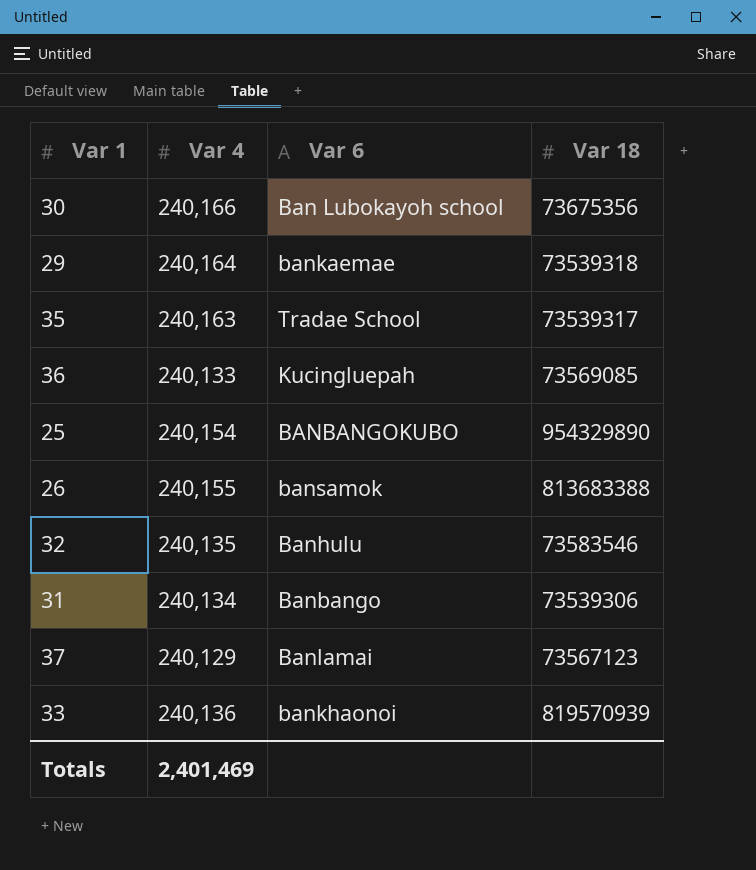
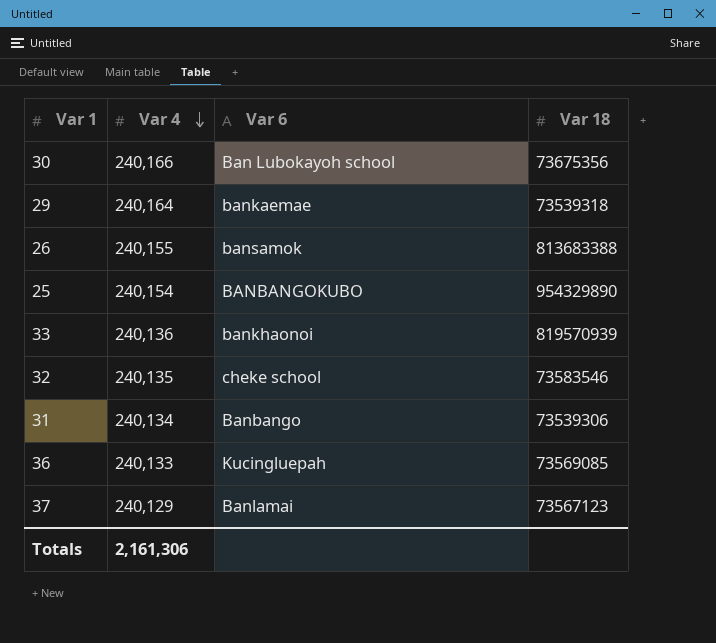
row order: none -> Var 4 descending
row 35: 240,163 | Tradae School | 73539317 -> none
32 | Var 6: Banhulu -> cheke school
Totals | Var 4: 2,401,469 -> 2,161,306

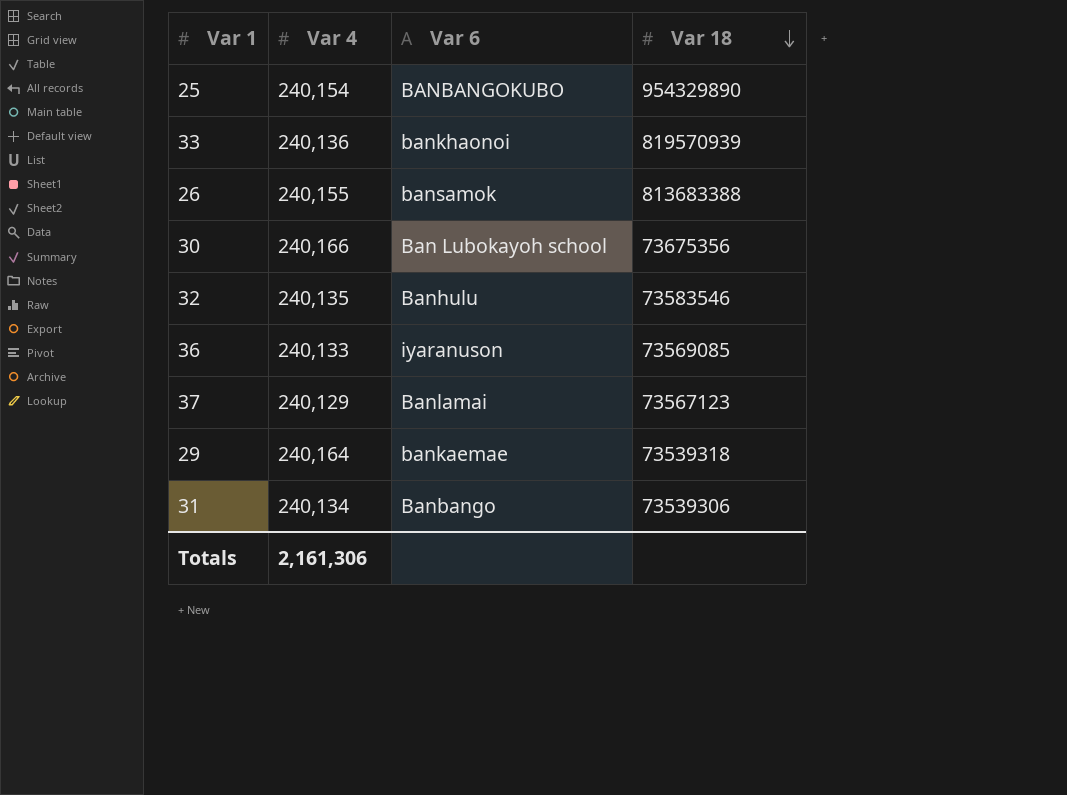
row order: Var 4 descending -> Var 18 descending
32 | Var 6: cheke school -> Banhulu
36 | Var 6: Kucingluepah -> iyaranuson

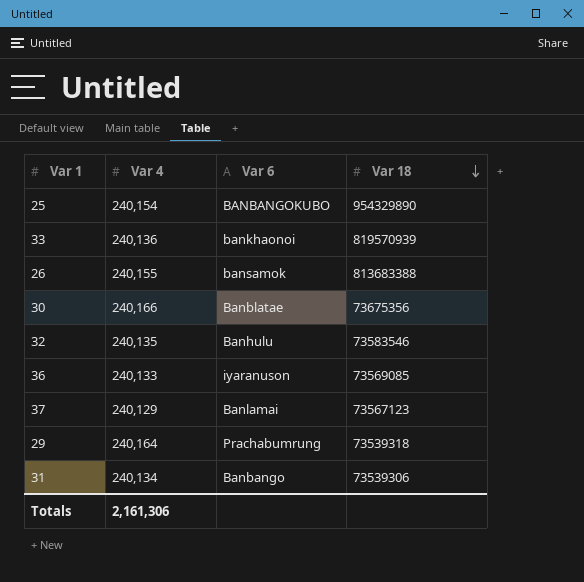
30 | Var 6: Ban Lubokayoh school -> Banblatae
29 | Var 6: bankaemae -> Prachabumrung

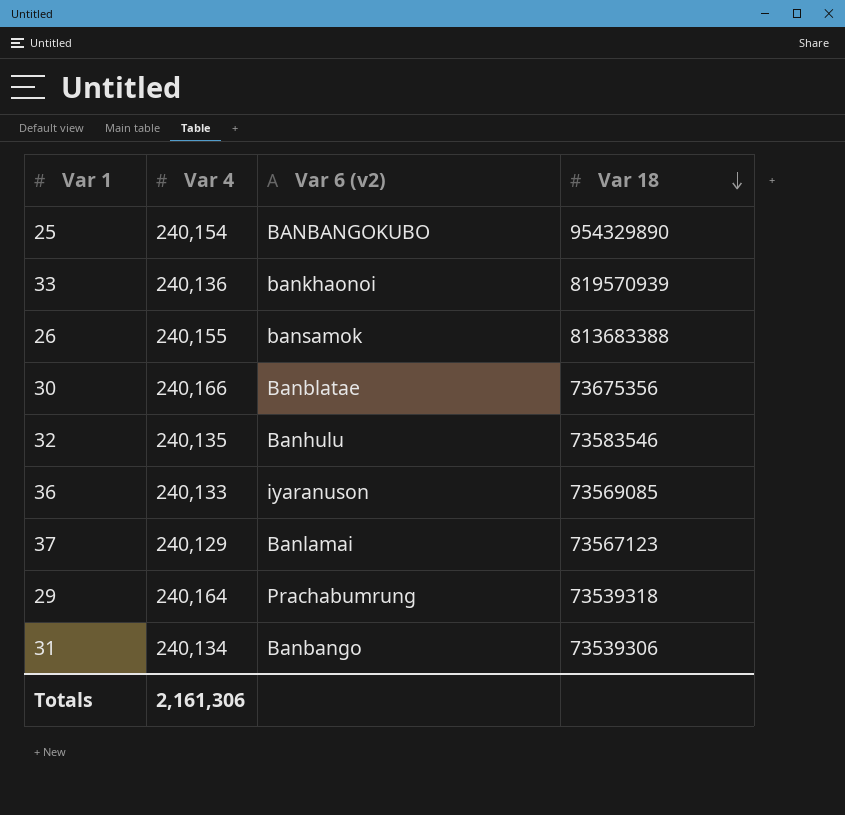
column name: Var 6 -> Var 6 (v2)

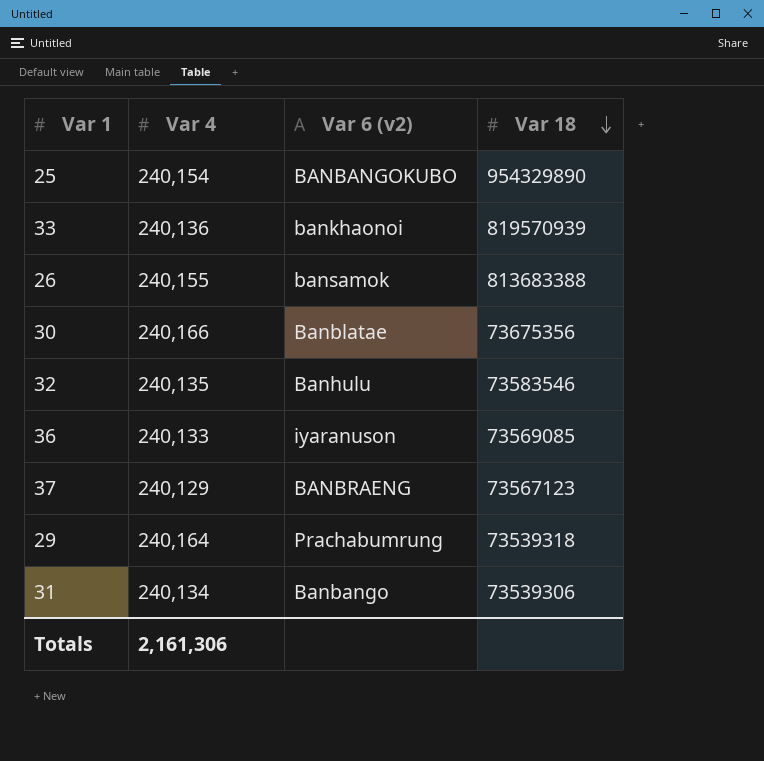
37 | Var 6 (v2): Banlamai -> BANBRAENG

